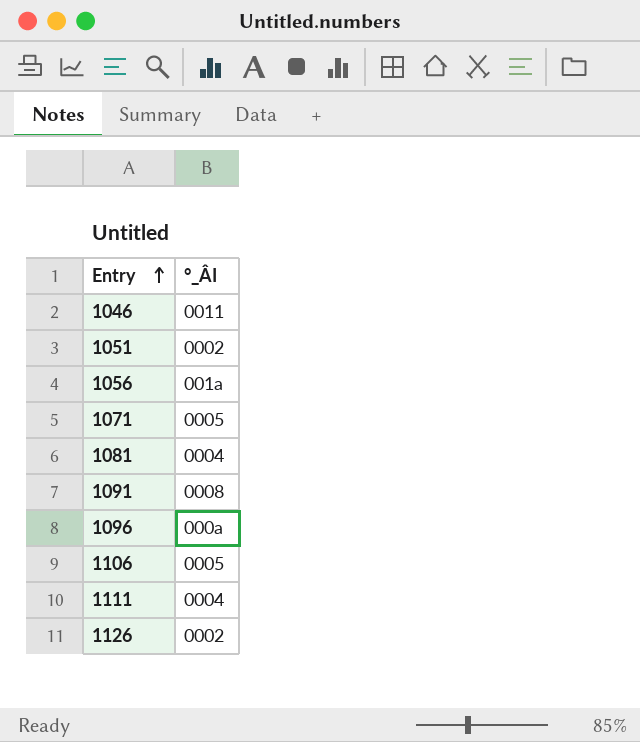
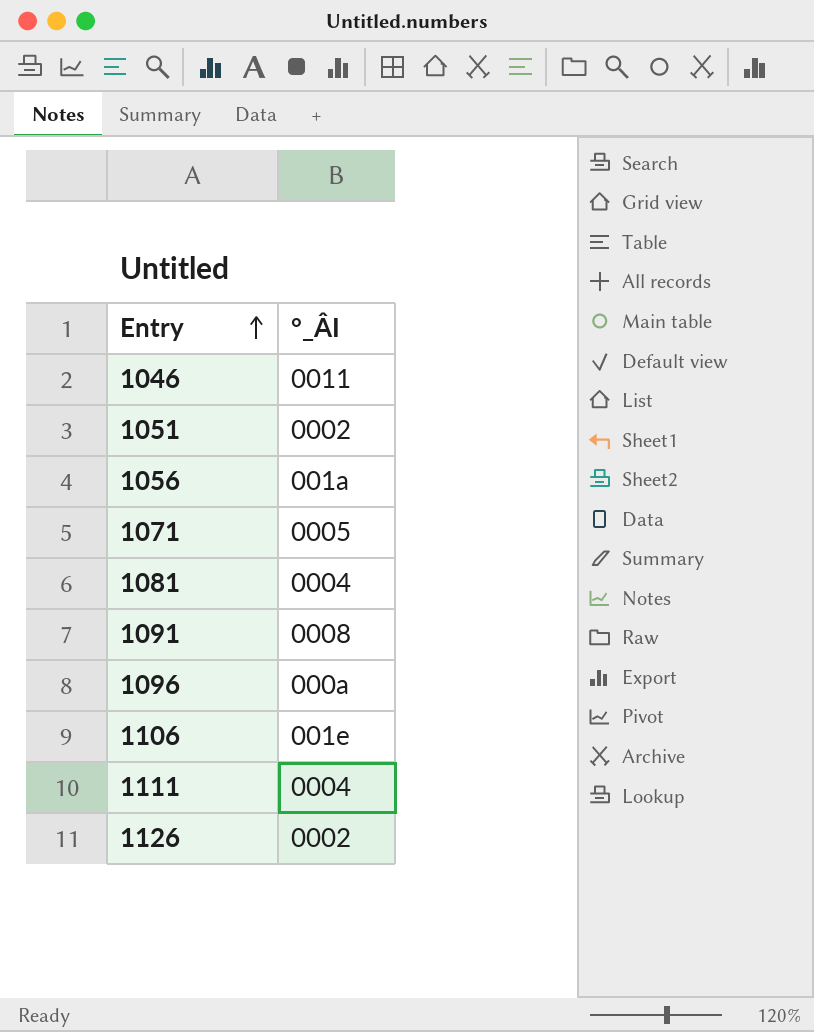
1106 | °_ÂI: 0005 -> 001e

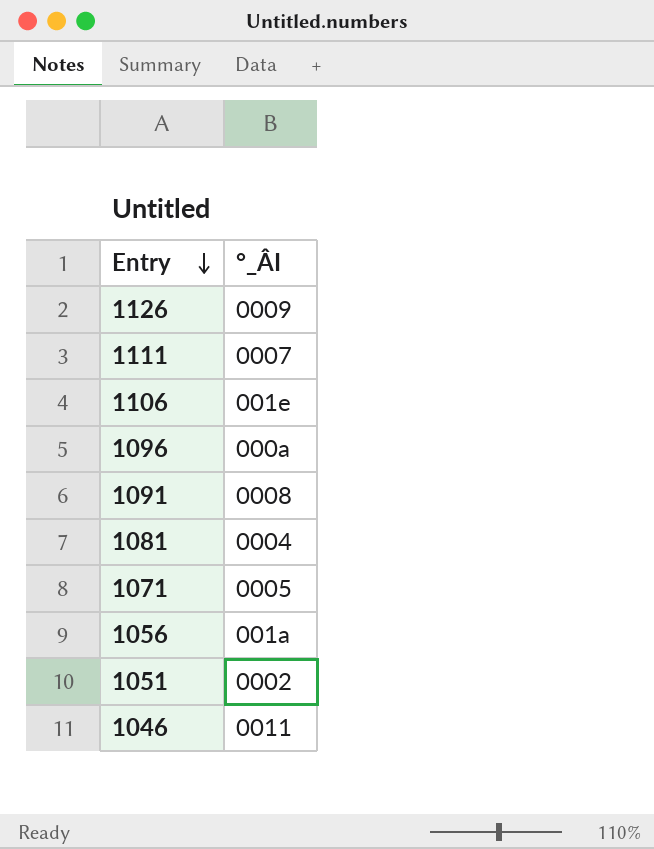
row order: Entry ascending -> Entry descending
1126 | °_ÂI: 0002 -> 0009
1111 | °_ÂI: 0004 -> 0007

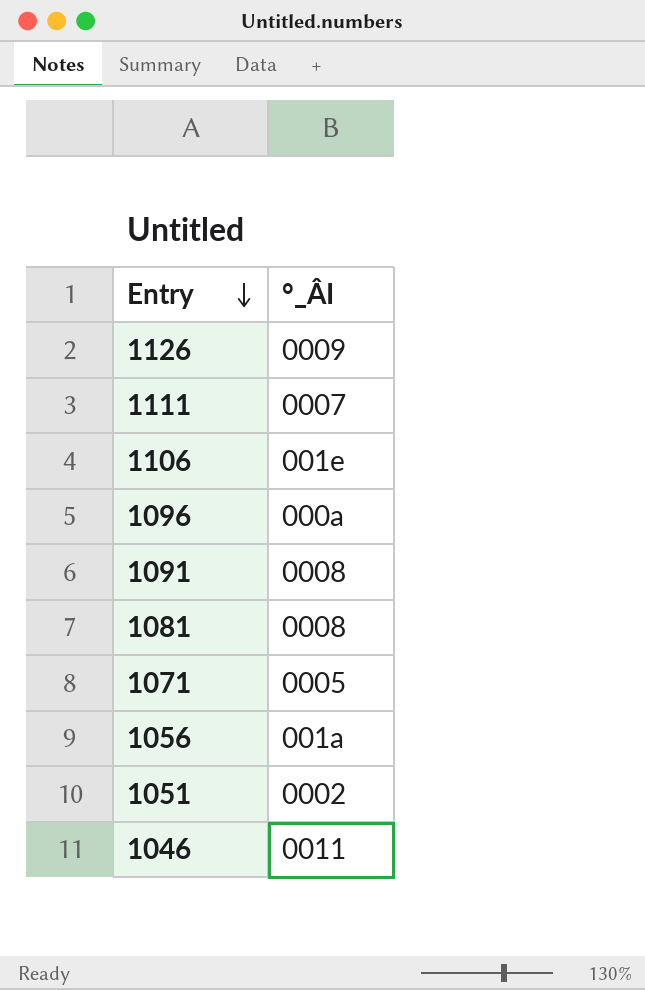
1081 | °_ÂI: 0004 -> 0008

